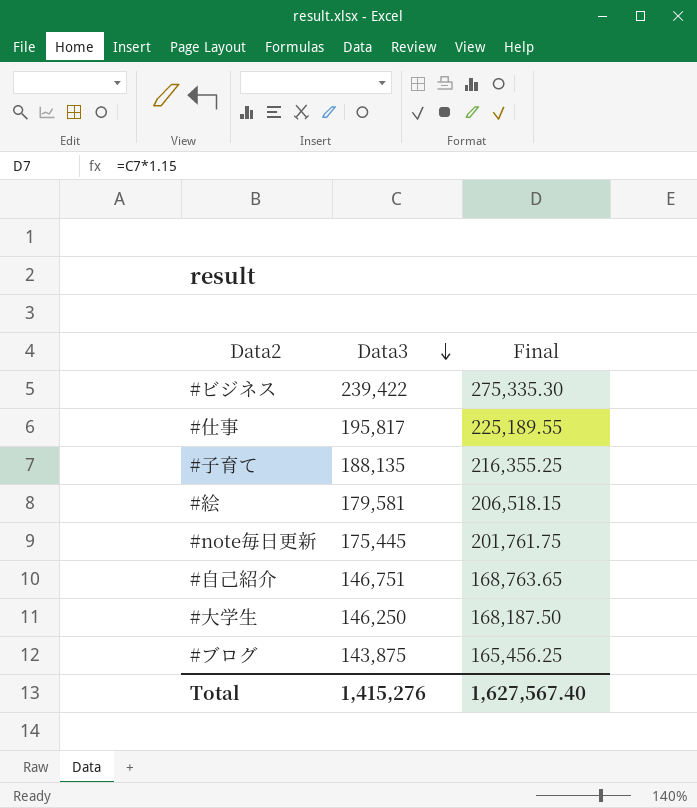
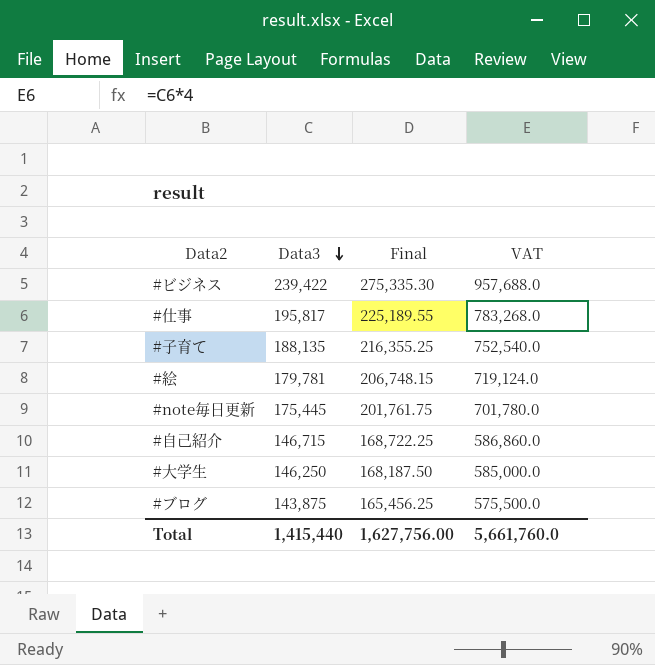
column VAT | formula: none -> [Data3] * 4
#絵 | Data3: 179,581 -> 179,781
#絵 | Final: 206,518.15 -> 206,748.15
#自己紹介 | Data3: 146,751 -> 146,715
#自己紹介 | Final: 168,763.65 -> 168,722.25
Total | Data3: 1,415,276 -> 1,415,440
Total | Final: 1,627,567.40 -> 1,627,756.00

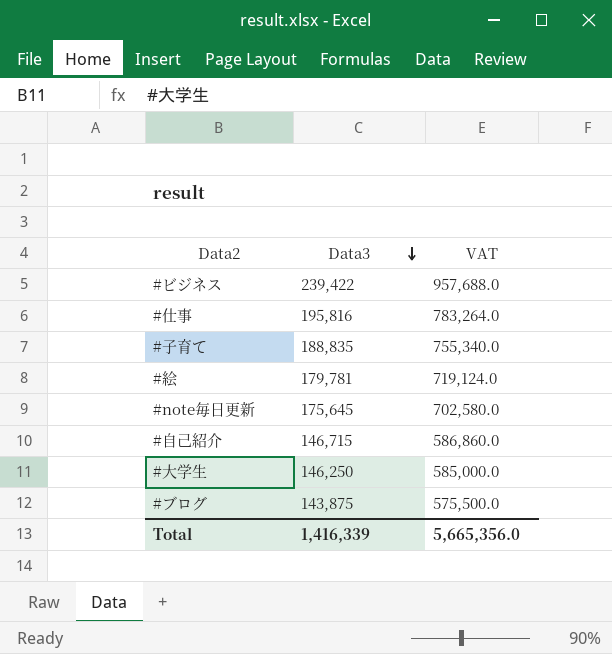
column Final | formula: [Data3] * 1.15 -> none
#仕事 | Data3: 195,817 -> 195,816
#仕事 | VAT: 783,268.0 -> 783,264.0
#子育て | Data3: 188,135 -> 188,835
#子育て | VAT: 752,540.0 -> 755,340.0
#note毎日更新 | Data3: 175,445 -> 175,645
#note毎日更新 | VAT: 701,780.0 -> 702,580.0
Total | Data3: 1,415,440 -> 1,416,339
Total | VAT: 5,661,760.0 -> 5,665,356.0

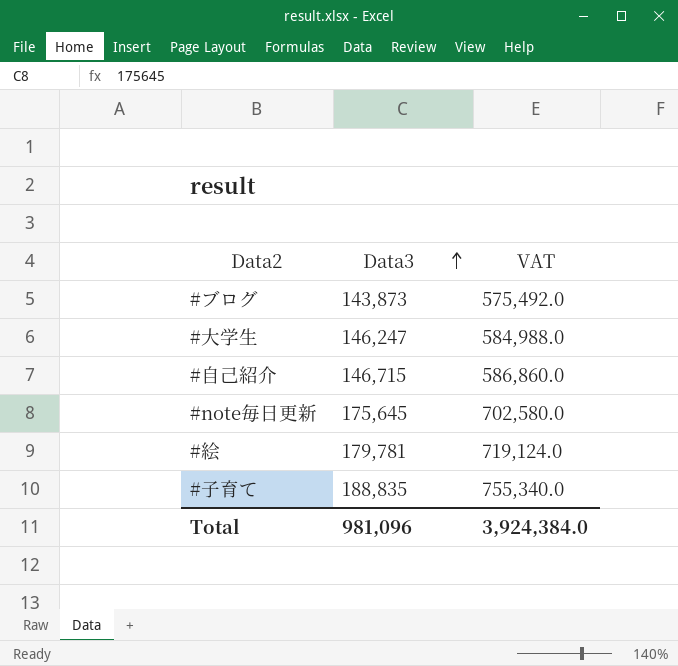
row order: Data3 descending -> Data3 ascending
row #ビジネス: 239,422 | 957,688.0 -> none
row #仕事: 195,816 | 783,264.0 -> none
#ブログ | Data3: 143,875 -> 143,873
#ブログ | VAT: 575,500.0 -> 575,492.0
#大学生 | Data3: 146,250 -> 146,247
#大学生 | VAT: 585,000.0 -> 584,988.0
Total | Data3: 1,416,339 -> 981,096
Total | VAT: 5,665,356.0 -> 3,924,384.0

